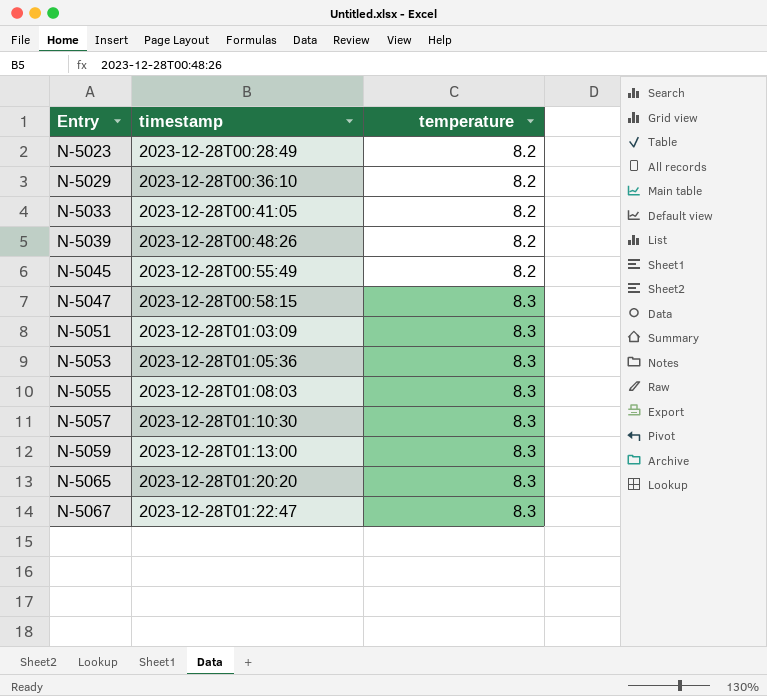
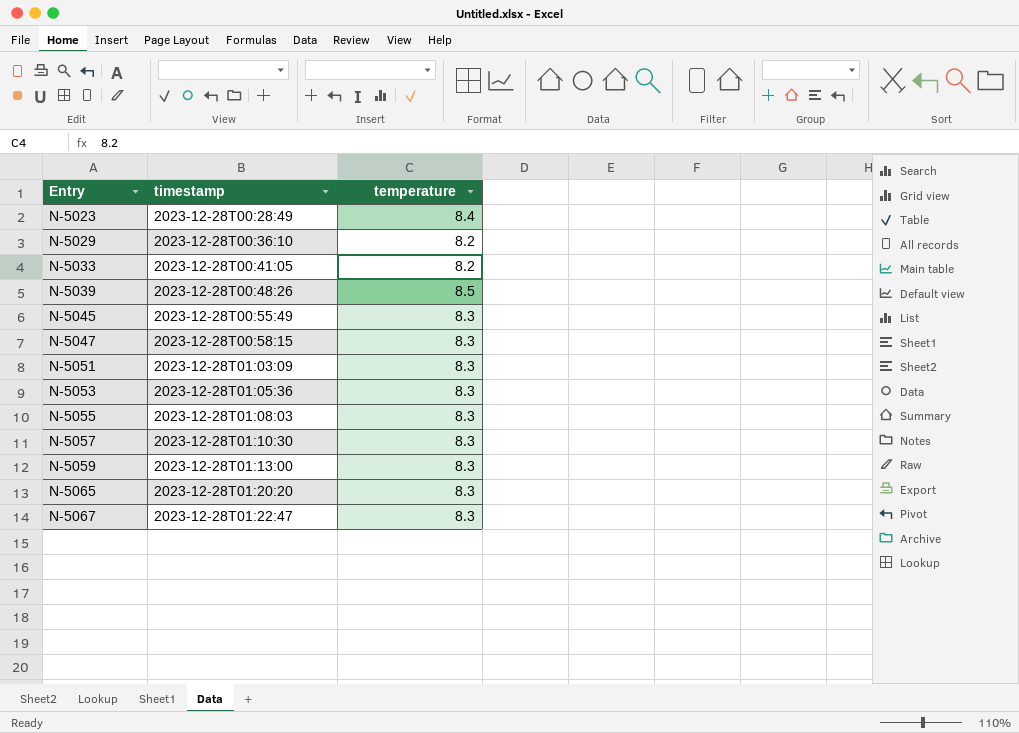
N-5023 | temperature: 8.2 -> 8.4
N-5039 | temperature: 8.2 -> 8.5
N-5045 | temperature: 8.2 -> 8.3

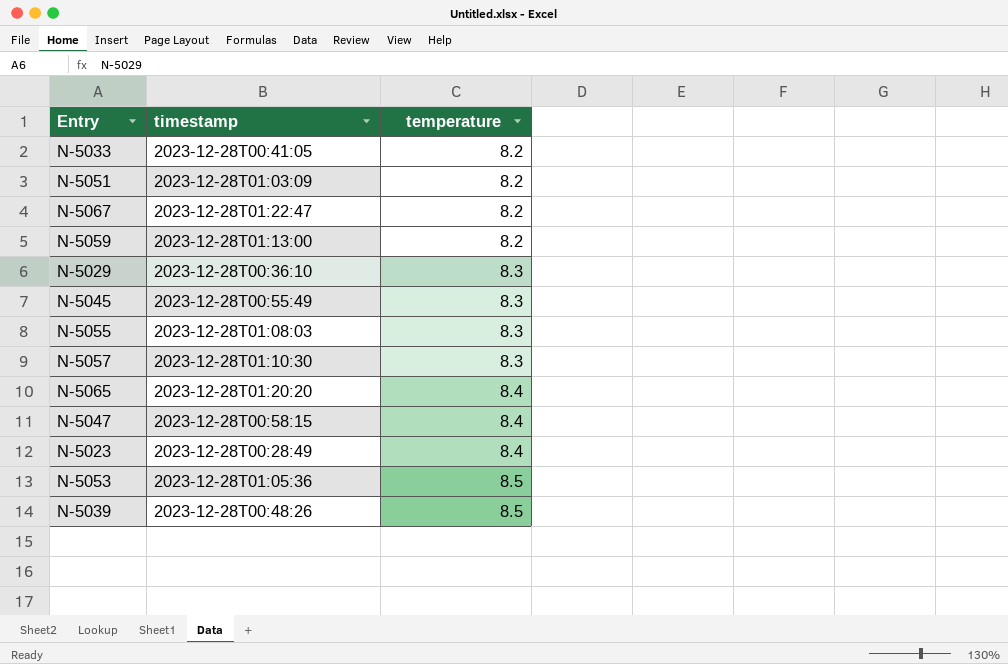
row order: Entry ascending -> temperature ascending
N-5051 | temperature: 8.3 -> 8.2
N-5067 | temperature: 8.3 -> 8.2
N-5059 | temperature: 8.3 -> 8.2
N-5029 | temperature: 8.2 -> 8.3
N-5065 | temperature: 8.3 -> 8.4
N-5047 | temperature: 8.3 -> 8.4
N-5053 | temperature: 8.3 -> 8.5

